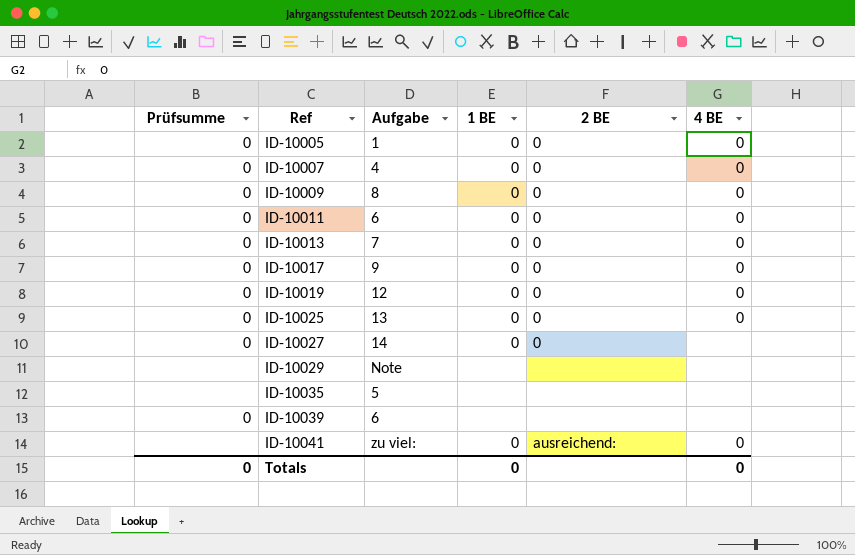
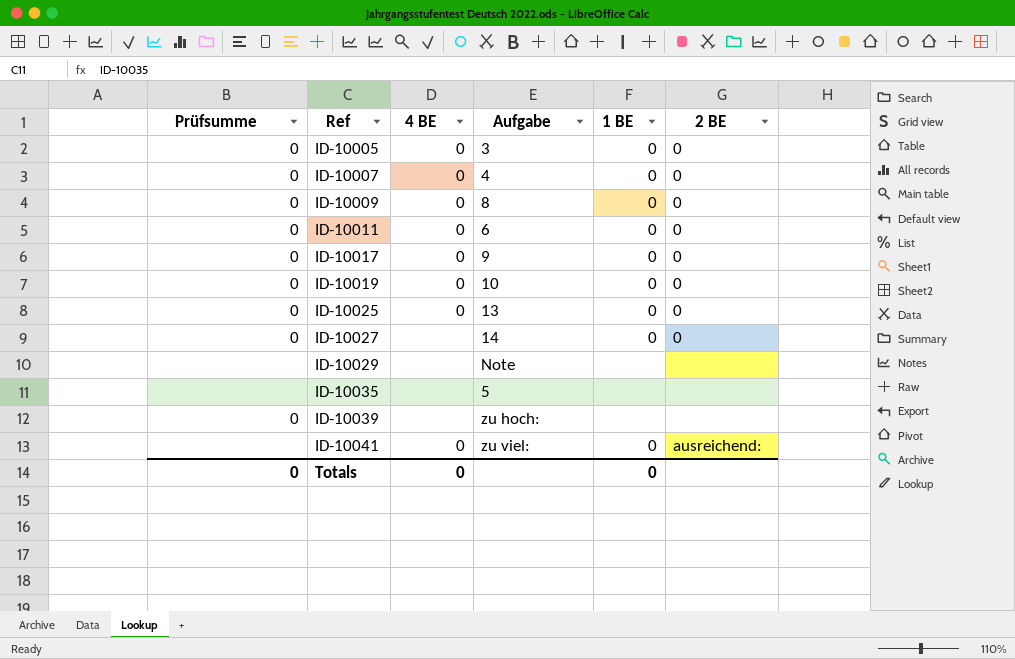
column 4 BE | position: 6 -> 3
row ID-10013: 0 | 7 | 0 | 0 | 0 -> none
ID-10005 | Aufgabe: 1 -> 3
ID-10019 | Aufgabe: 12 -> 10
ID-10039 | Aufgabe: 6 -> zu hoch:

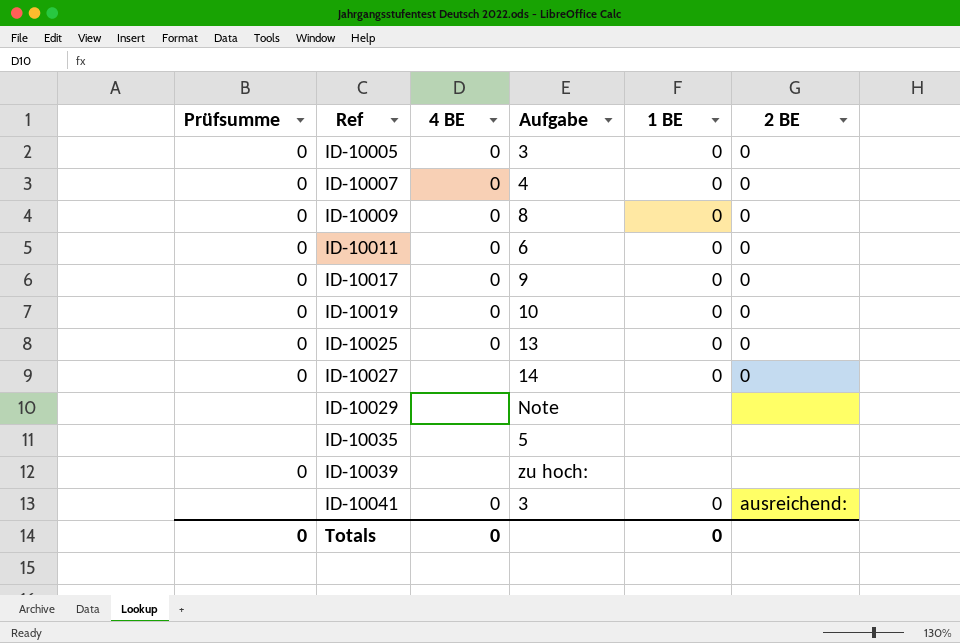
ID-10041 | Aufgabe: zu viel: -> 3

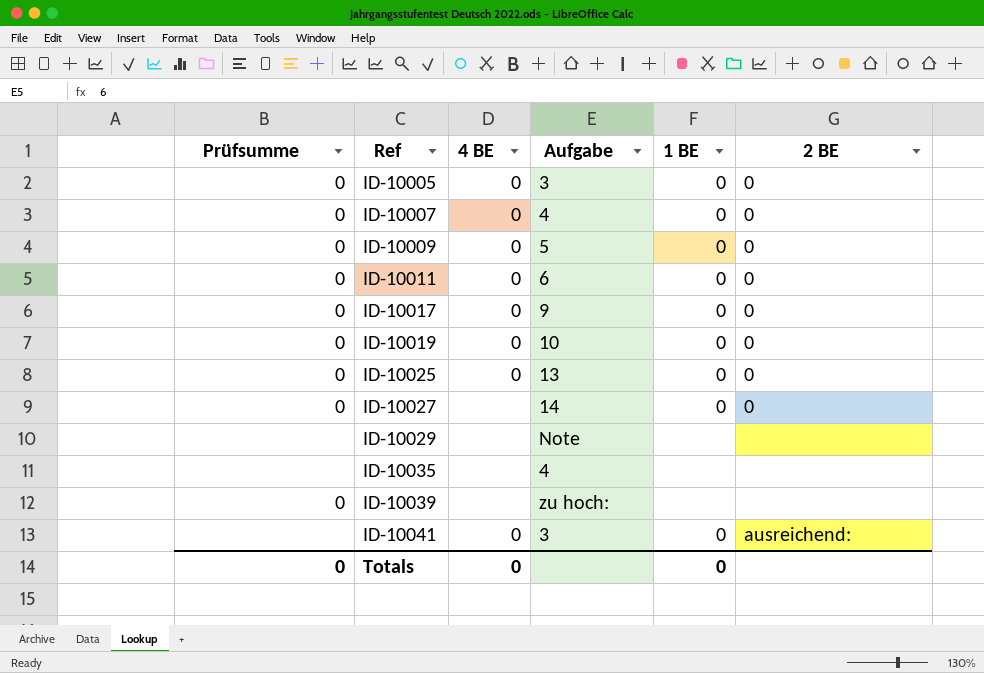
ID-10009 | Aufgabe: 8 -> 5
ID-10035 | Aufgabe: 5 -> 4

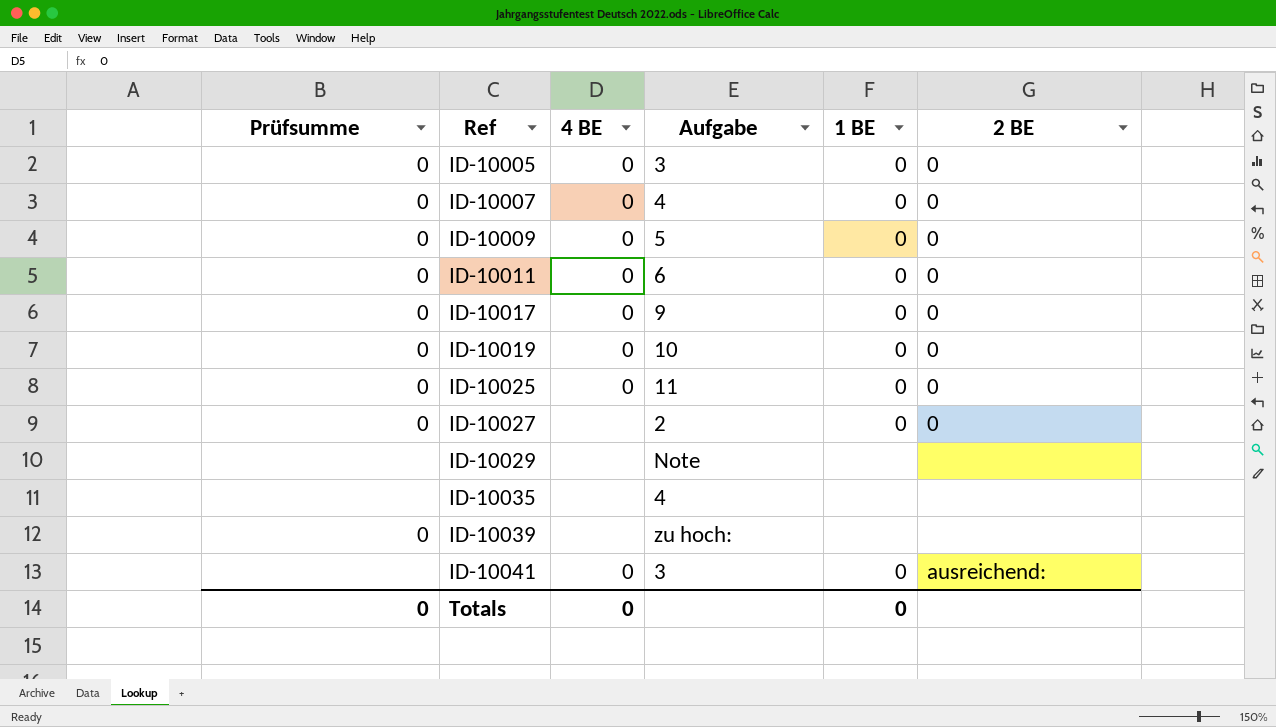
ID-10025 | Aufgabe: 13 -> 11
ID-10027 | Aufgabe: 14 -> 2

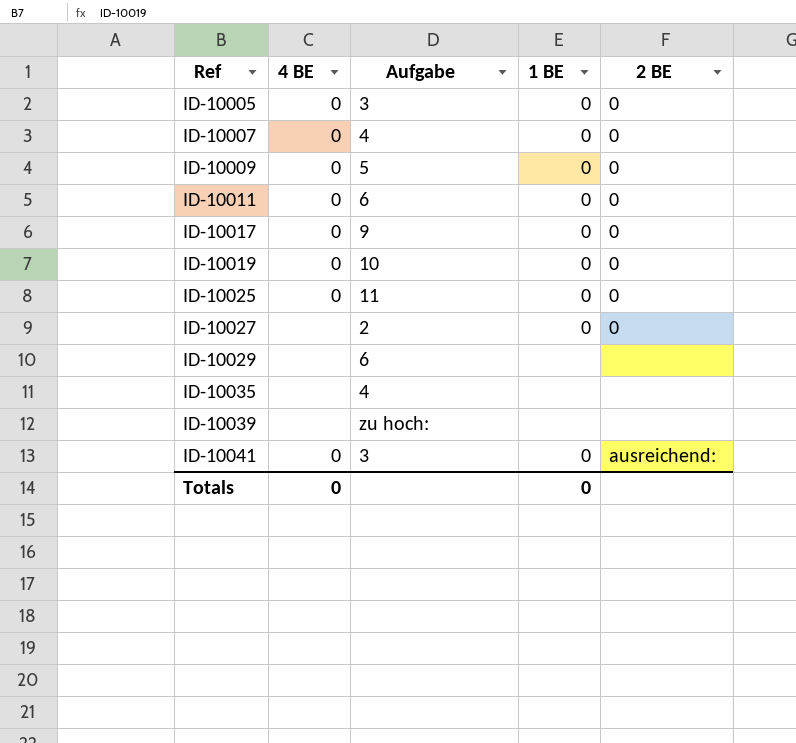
column Prüfsumme | position: 1 -> none
ID-10029 | Aufgabe: Note -> 6

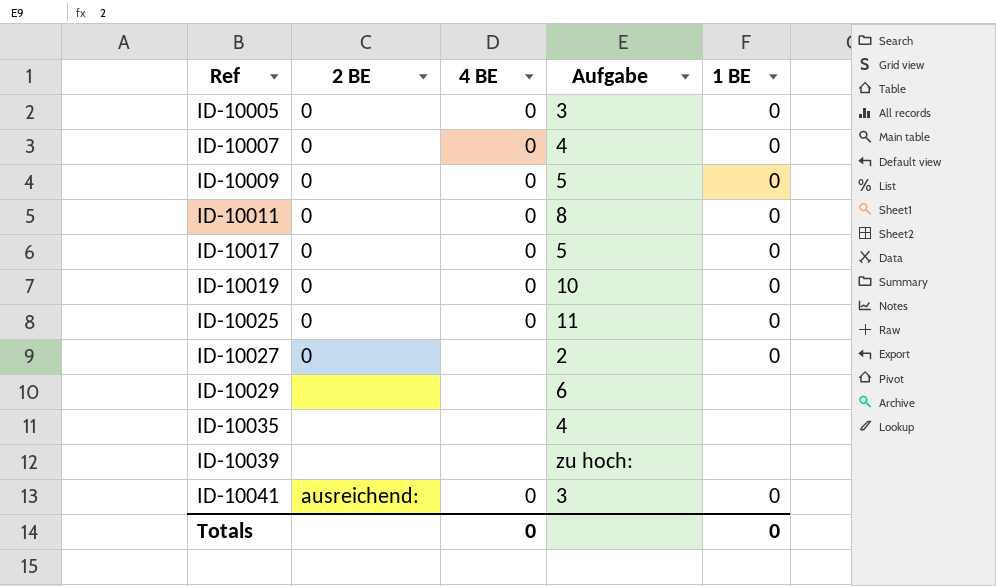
column 2 BE | position: 5 -> 2
ID-10011 | Aufgabe: 6 -> 8
ID-10017 | Aufgabe: 9 -> 5

